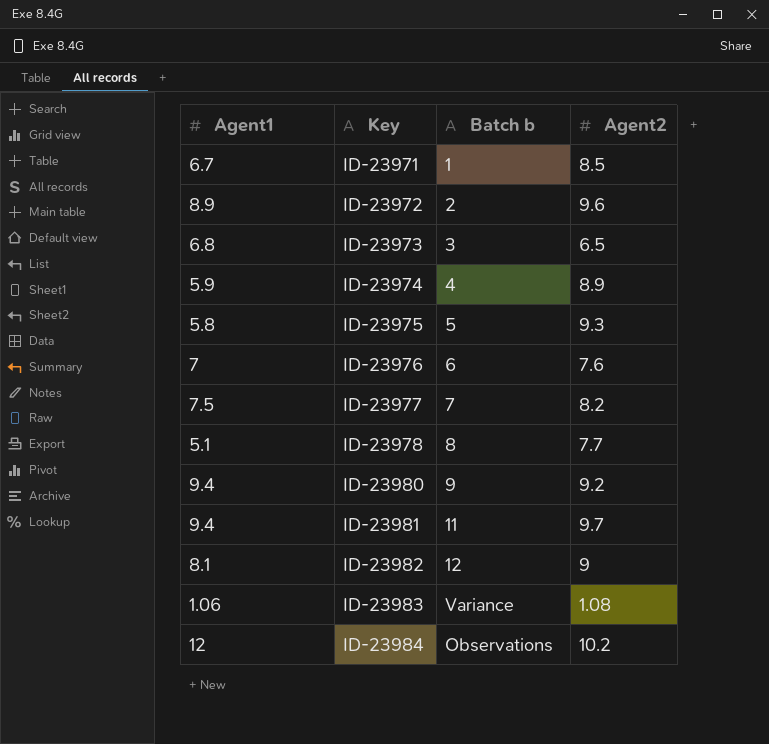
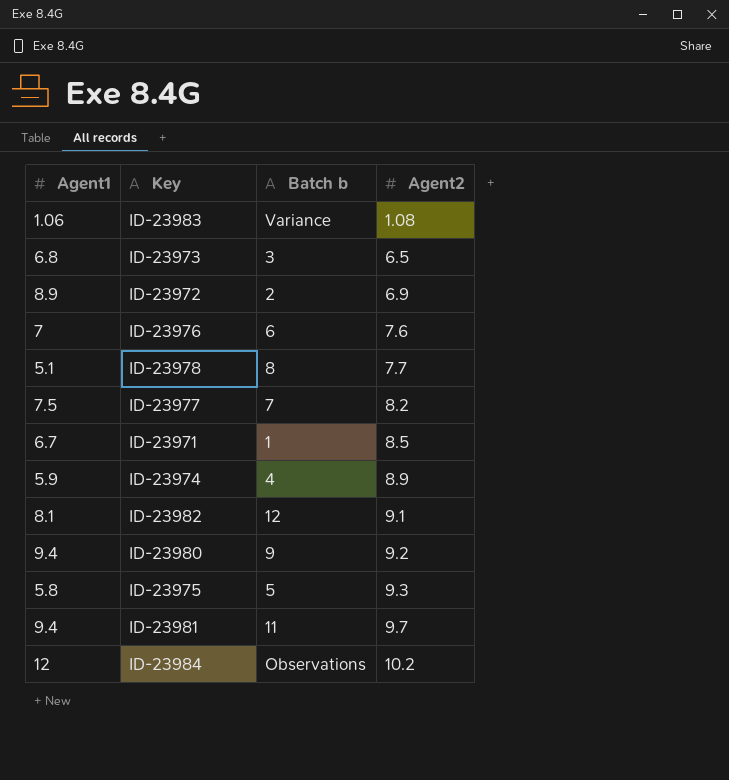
row order: Key ascending -> Agent2 ascending
ID-23972 | Agent2: 9.6 -> 6.9
ID-23982 | Agent2: 9 -> 9.1

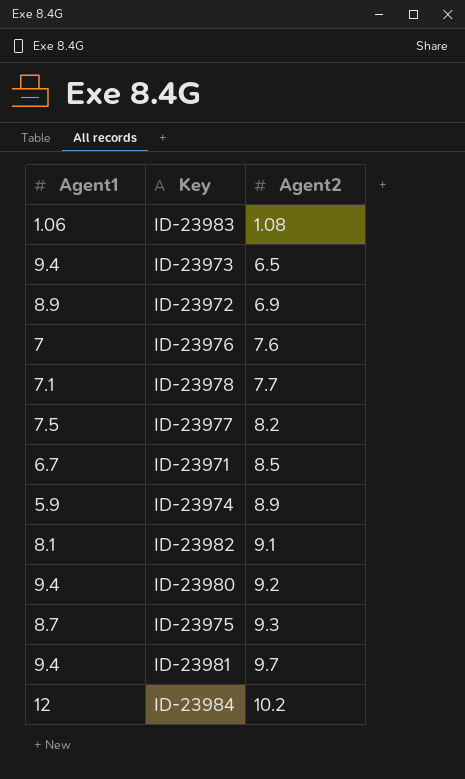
column Batch b | position: 3 -> none
ID-23973 | Agent1: 6.8 -> 9.4
ID-23978 | Agent1: 5.1 -> 7.1
ID-23975 | Agent1: 5.8 -> 8.7

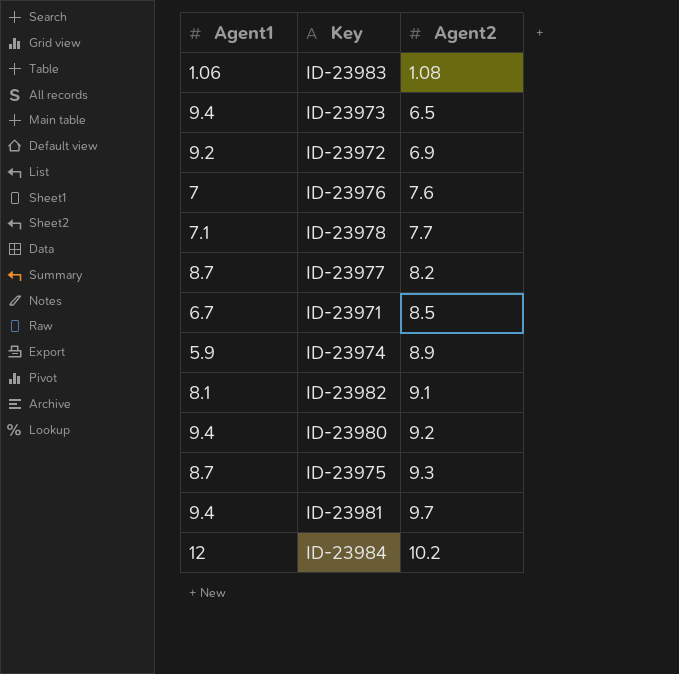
ID-23972 | Agent1: 8.9 -> 9.2
ID-23977 | Agent1: 7.5 -> 8.7

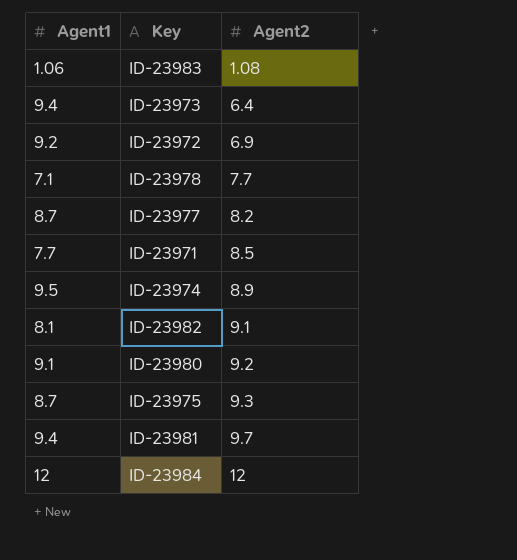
row ID-23976: 7 | 7.6 -> none
ID-23973 | Agent2: 6.5 -> 6.4
ID-23971 | Agent1: 6.7 -> 7.7
ID-23974 | Agent1: 5.9 -> 9.5
ID-23980 | Agent1: 9.4 -> 9.1
ID-23984 | Agent2: 10.2 -> 12

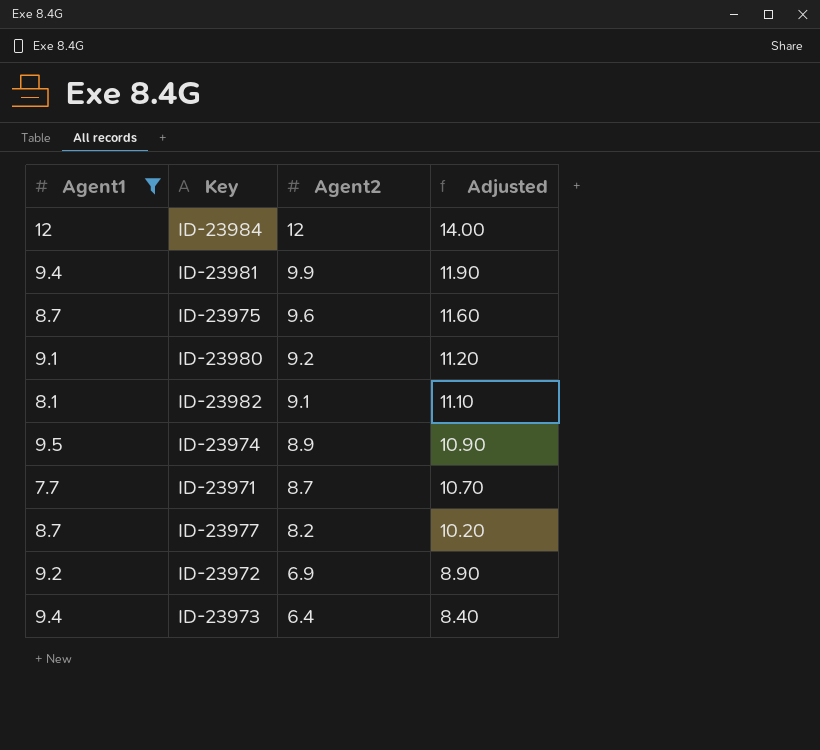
filter: none -> Agent1 >= 7.7
row order: Agent2 ascending -> Agent2 descending
column Adjusted | formula: none -> [Agent2] + 2
ID-23981 | Agent2: 9.7 -> 9.9
ID-23975 | Agent2: 9.3 -> 9.6
ID-23971 | Agent2: 8.5 -> 8.7

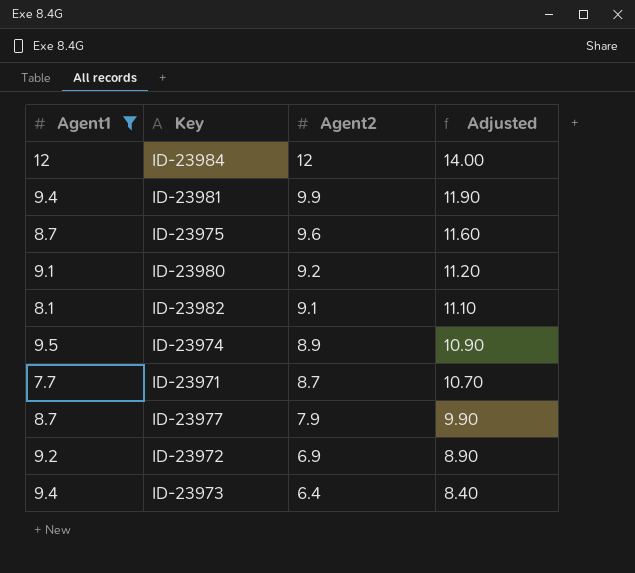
ID-23977 | Agent2: 8.2 -> 7.9
ID-23977 | Adjusted: 10.20 -> 9.90

